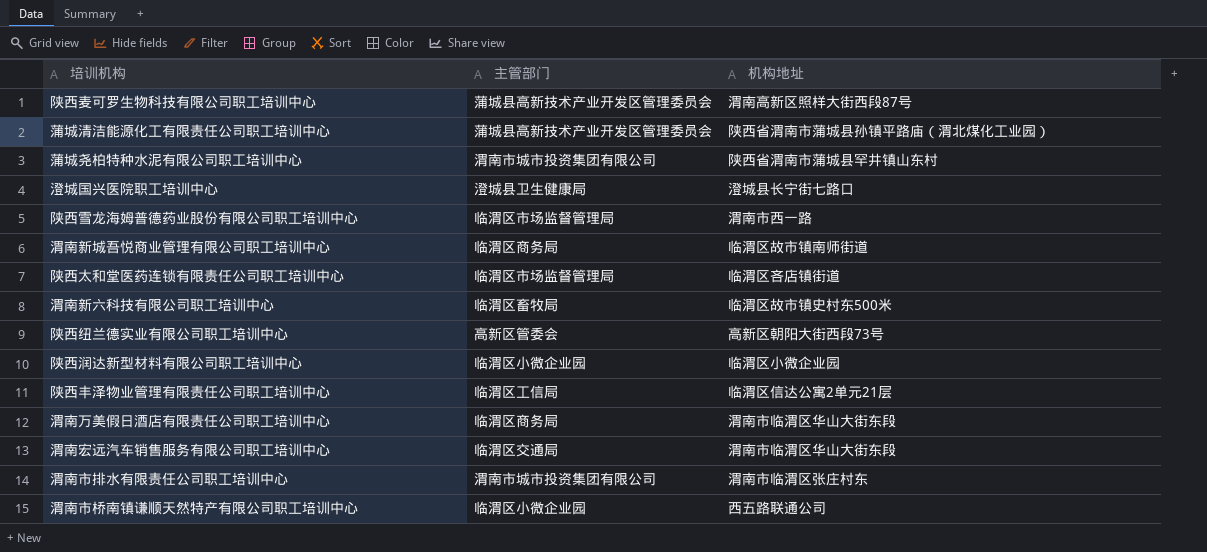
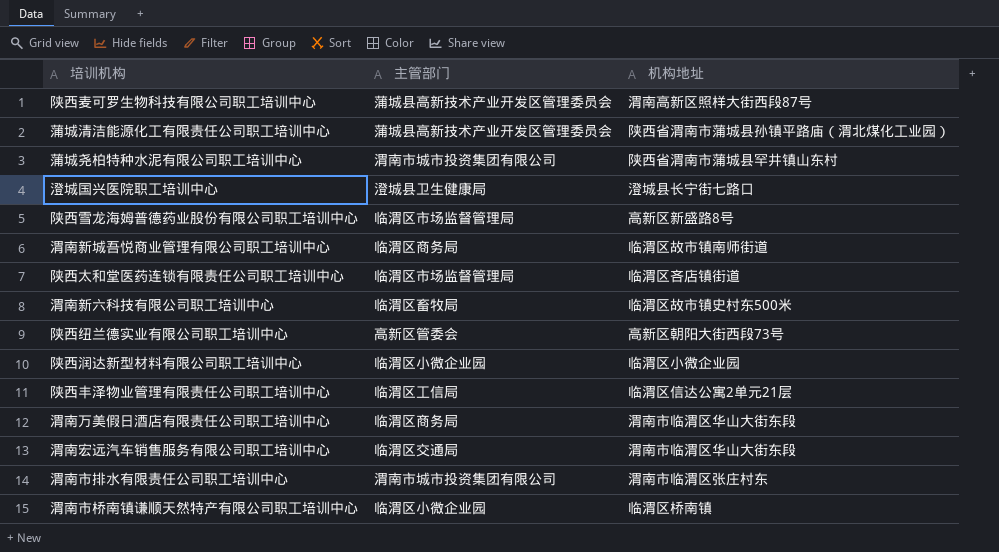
陕西雪龙海姆普德药业股份有限公司职工培训中心 | 机构地址: 渭南市西一路 -> 高新区新盛路8号
渭南市桥南镇谦顺天然特产有限公司职工培训中心 | 机构地址: 西五路联通公司 -> 临渭区桥南镇

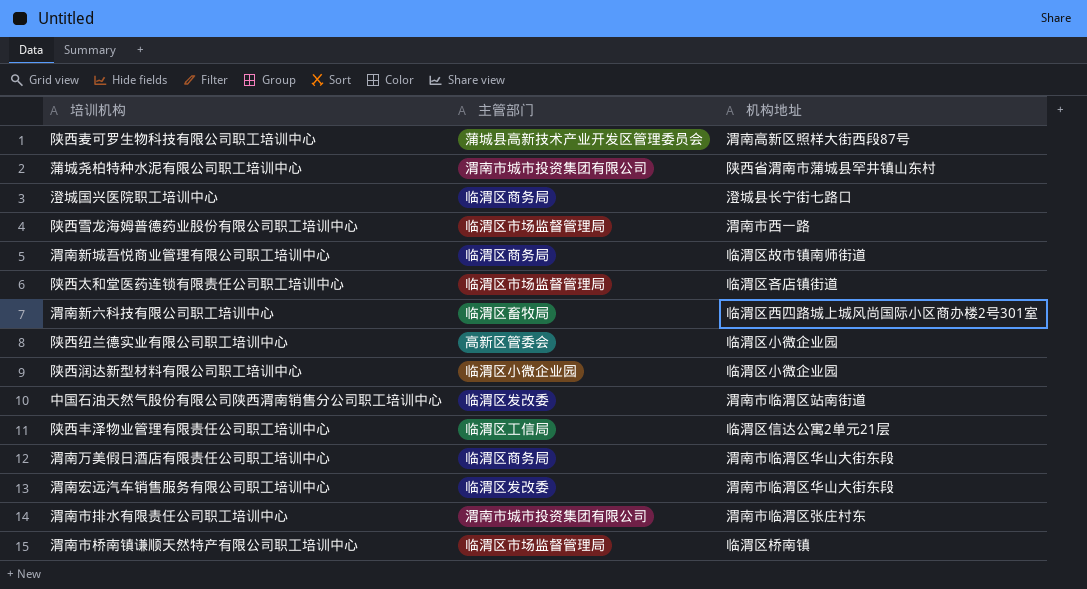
row 蒲城清洁能源化工有限责任公司职工培训中心: 蒲城县高新技术产业开发区管理委员会 | 陕西省渭南市蒲城县孙镇平路庙（渭北煤化工业园） -> none
澄城国兴医院职工培训中心 | 主管部门: 澄城县卫生健康局 -> 临渭区商务局
陕西雪龙海姆普德药业股份有限公司职工培训中心 | 机构地址: 高新区新盛路8号 -> 渭南市西一路
渭南新六科技有限公司职工培训中心 | 机构地址: 临渭区故市镇史村东500米 -> 临渭区西四路城上城风尚国际小区商办楼2号301室
陕西纽兰德实业有限公司职工培训中心 | 机构地址: 高新区朝阳大街西段73号 -> 临渭区小微企业园
row 中国石油天然气股份有限公司陕西渭南销售分公司职工培训中心: none -> 临渭区发改委 | 渭南市临渭区站南街道
渭南宏远汽车销售服务有限公司职工培训中心 | 主管部门: 临渭区交通局 -> 临渭区发改委
渭南市桥南镇谦顺天然特产有限公司职工培训中心 | 主管部门: 临渭区小微企业园 -> 临渭区市场监督管理局

